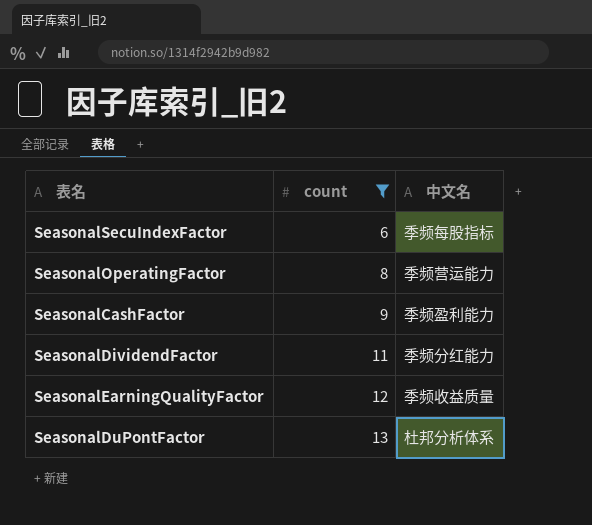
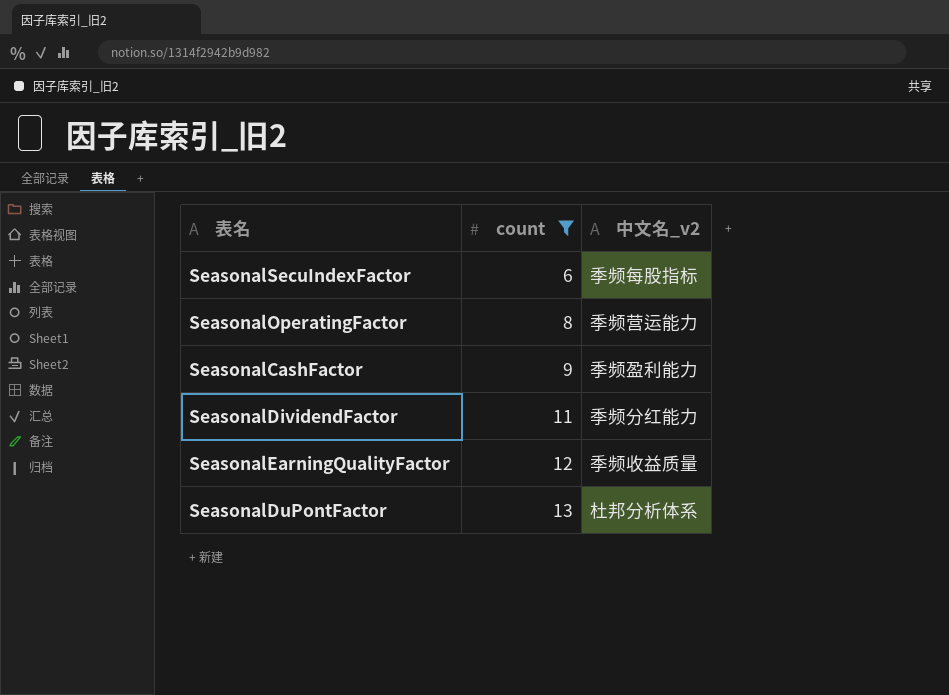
column name: 中文名 -> 中文名_v2

